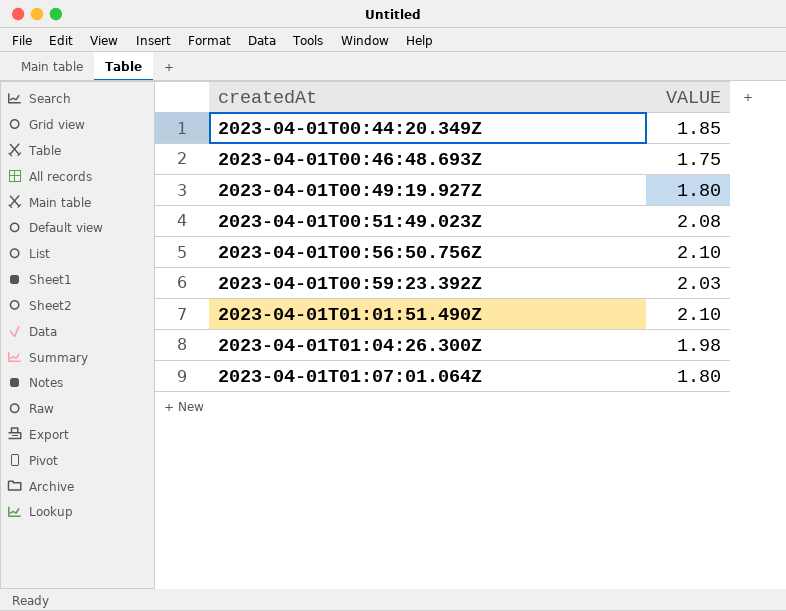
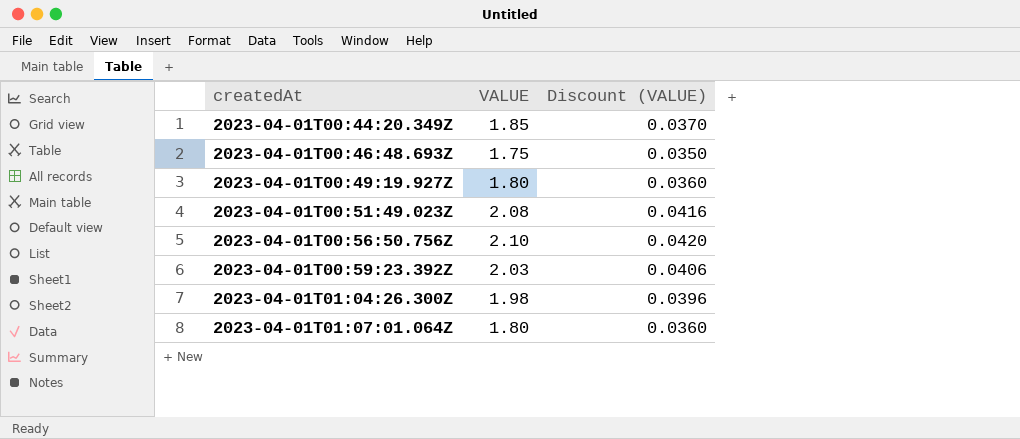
column Discount (VALUE) | formula: none -> [VALUE] * 0.02
row 2023-04-01T01:01:51.490Z: 2.10 -> none

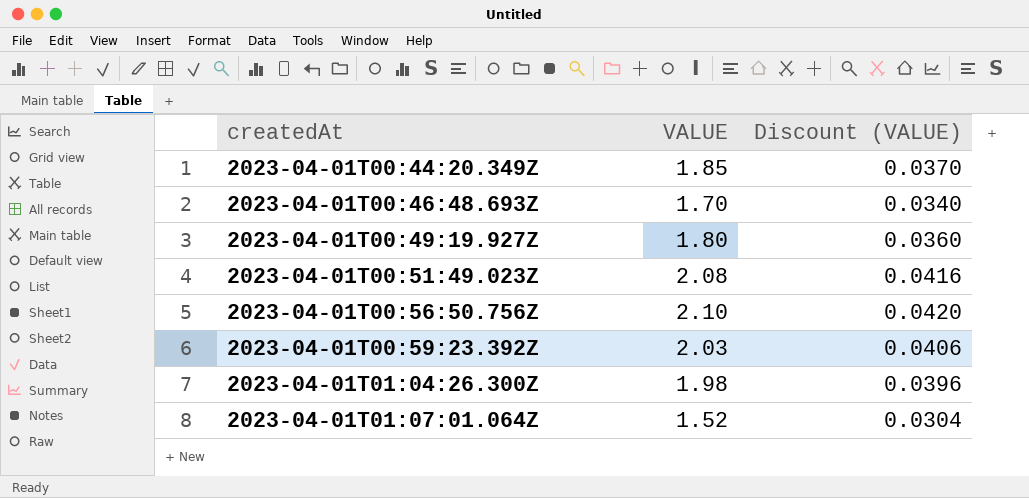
2023-04-01T00:46:48.693Z | VALUE: 1.75 -> 1.70
2023-04-01T00:46:48.693Z | Discount (VALUE): 0.0350 -> 0.0340
2023-04-01T01:07:01.064Z | VALUE: 1.80 -> 1.52
2023-04-01T01:07:01.064Z | Discount (VALUE): 0.0360 -> 0.0304

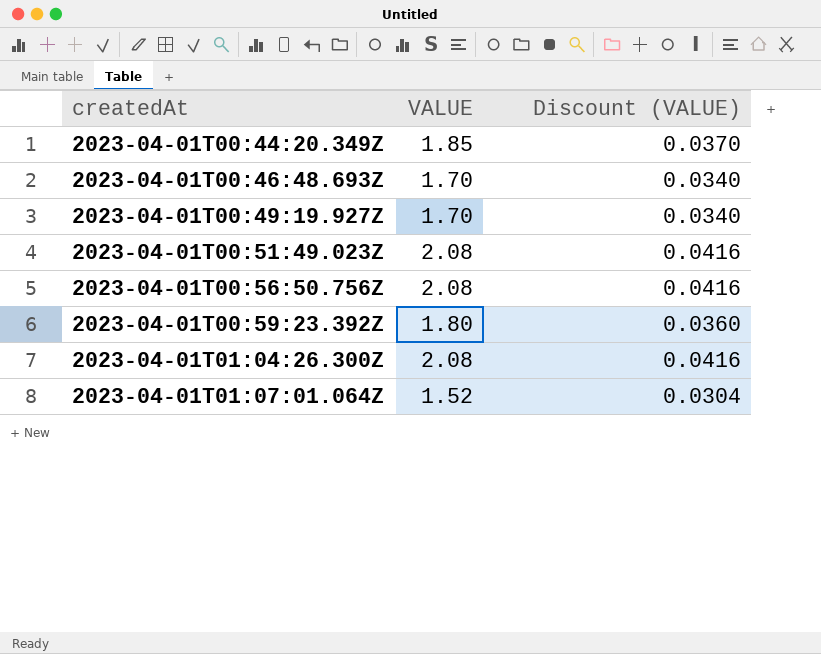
2023-04-01T00:49:19.927Z | VALUE: 1.80 -> 1.70
2023-04-01T00:49:19.927Z | Discount (VALUE): 0.0360 -> 0.0340
2023-04-01T00:56:50.756Z | VALUE: 2.10 -> 2.08
2023-04-01T00:56:50.756Z | Discount (VALUE): 0.0420 -> 0.0416
2023-04-01T00:59:23.392Z | VALUE: 2.03 -> 1.80
2023-04-01T00:59:23.392Z | Discount (VALUE): 0.0406 -> 0.0360
2023-04-01T01:04:26.300Z | VALUE: 1.98 -> 2.08
2023-04-01T01:04:26.300Z | Discount (VALUE): 0.0396 -> 0.0416

